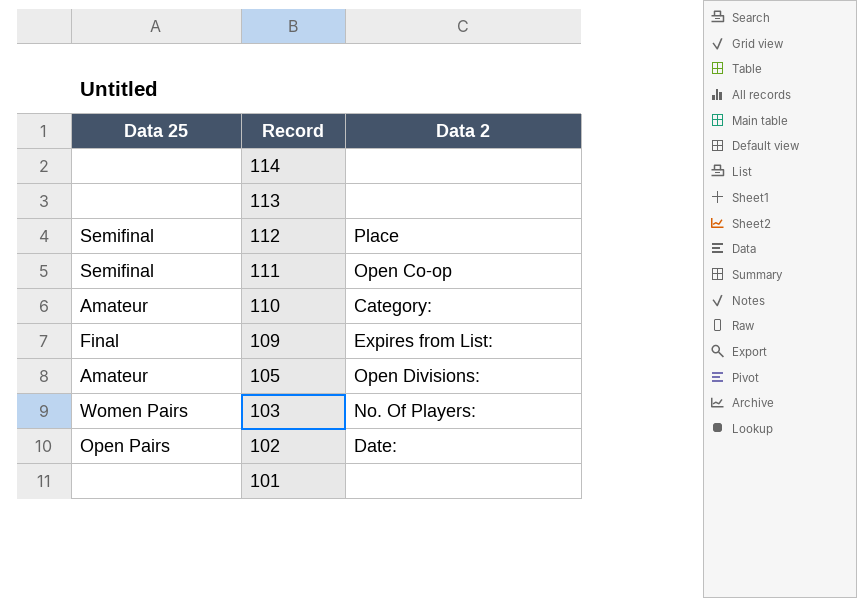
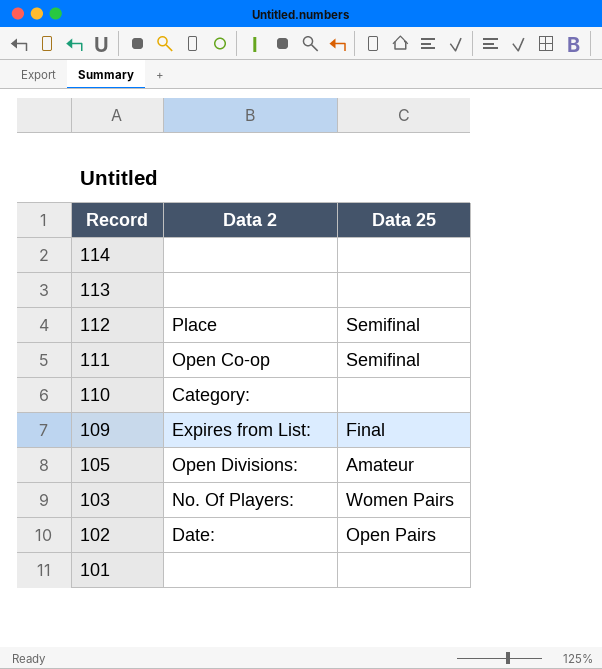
column Data 25 | position: 1 -> 3
110 | Data 25: Amateur -> none

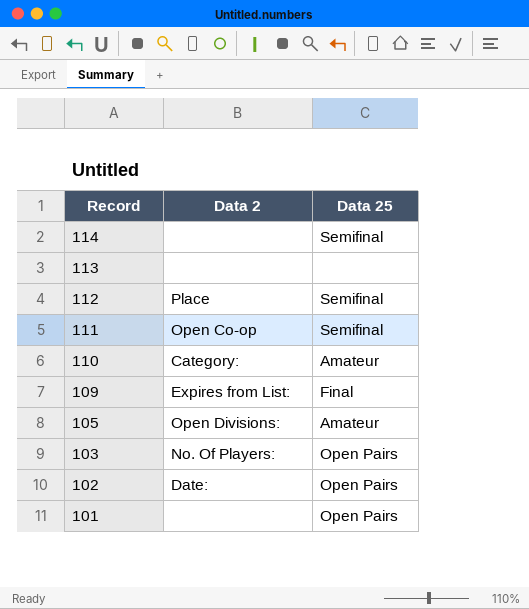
114 | Data 25: none -> Semifinal
110 | Data 25: none -> Amateur
103 | Data 25: Women Pairs -> Open Pairs
101 | Data 25: none -> Open Pairs

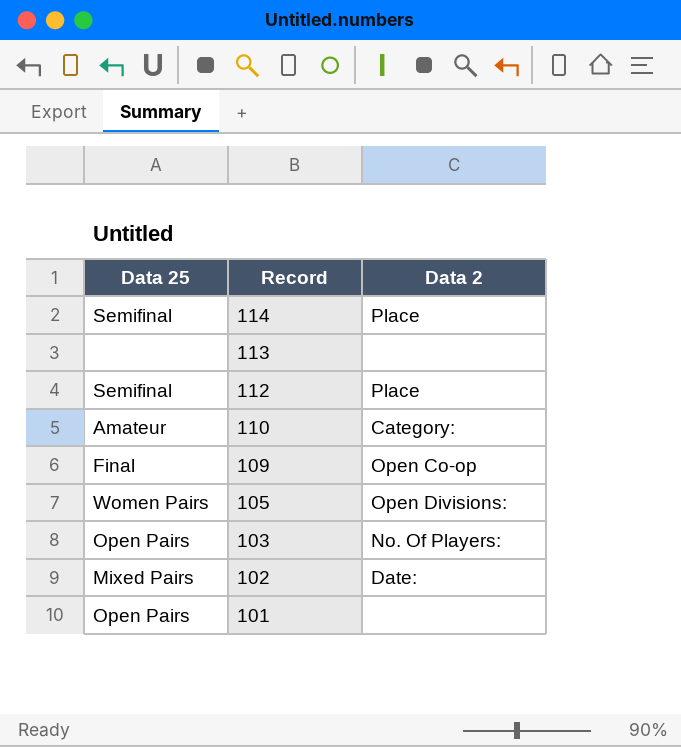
column Data 25 | position: 3 -> 1
row 111: Open Co-op | Semifinal -> none
114 | Data 2: none -> Place
109 | Data 2: Expires from List: -> Open Co-op
105 | Data 25: Amateur -> Women Pairs
102 | Data 25: Open Pairs -> Mixed Pairs

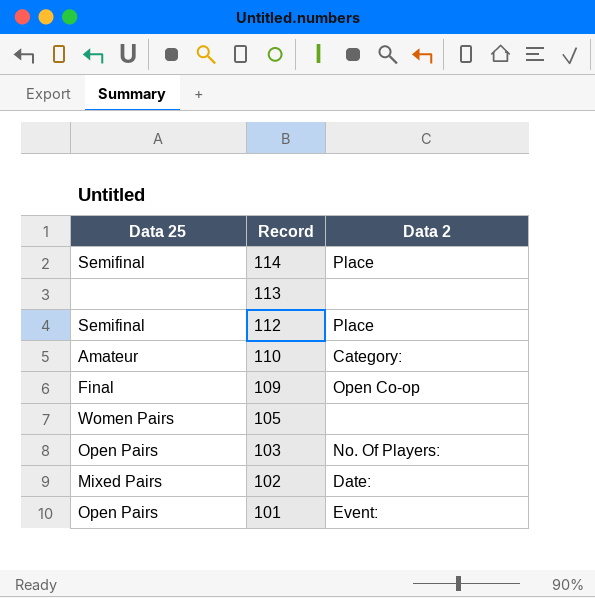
105 | Data 2: Open Divisions: -> none
101 | Data 2: none -> Event:

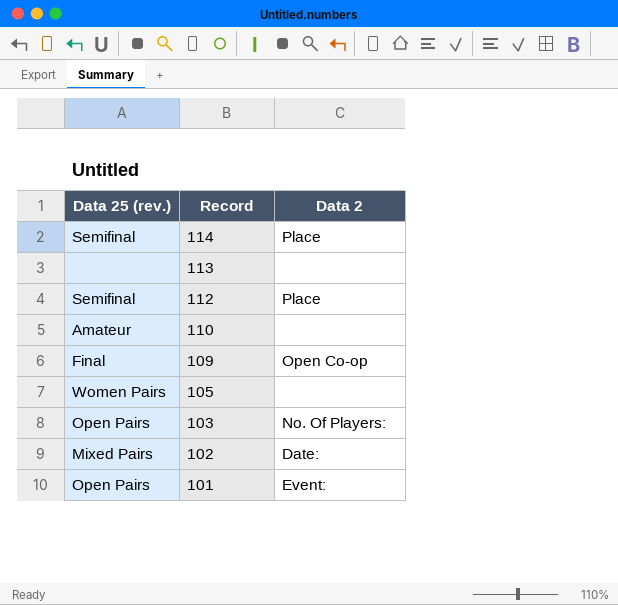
column name: Data 25 -> Data 25 (rev.)
110 | Data 2: Category: -> none

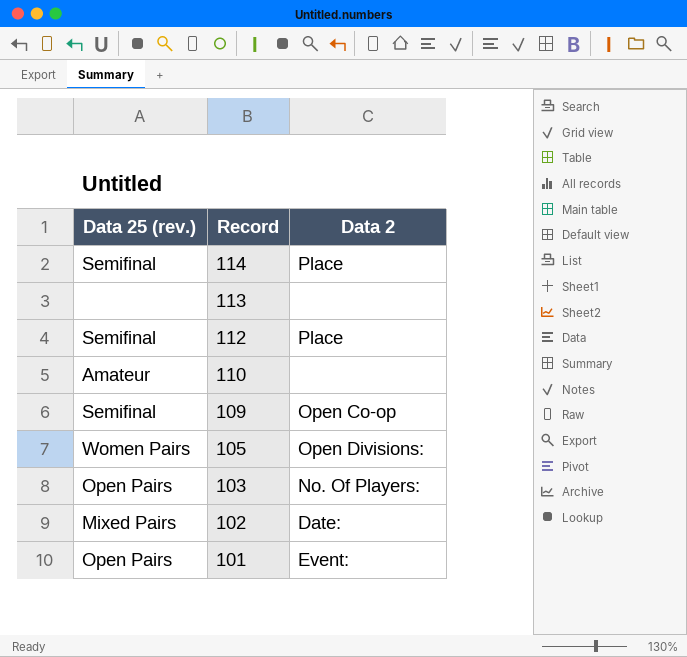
109 | Data 25 (rev.): Final -> Semifinal
105 | Data 2: none -> Open Divisions:

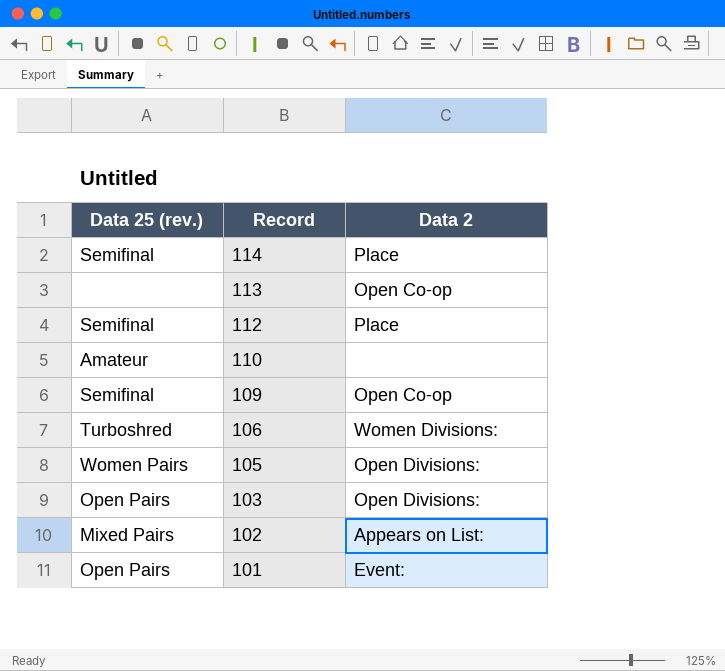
113 | Data 2: none -> Open Co-op
row 106: none -> Turboshred | Women Divisions:
103 | Data 2: No. Of Players: -> Open Divisions:
102 | Data 2: Date: -> Appears on List:

